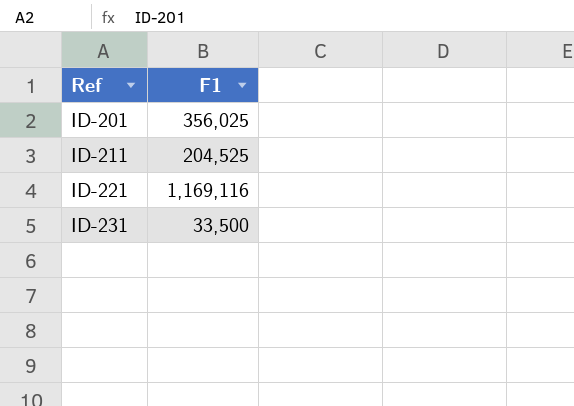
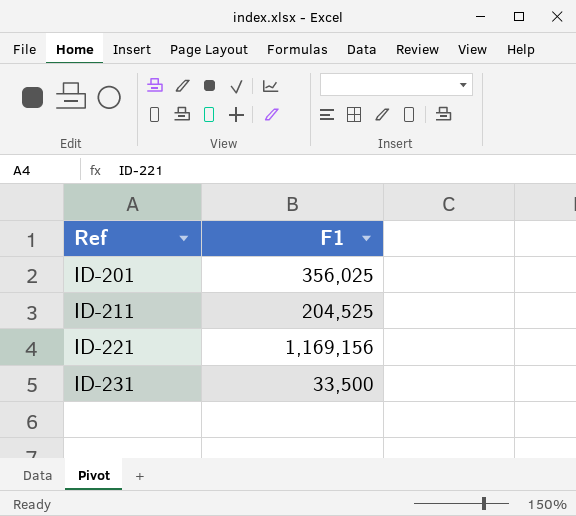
ID-221 | F1: 1,169,116 -> 1,169,156

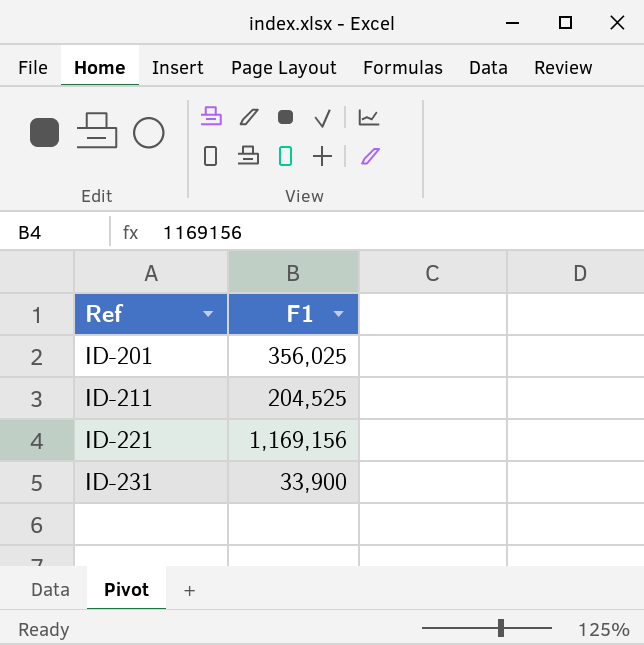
ID-231 | F1: 33,500 -> 33,900

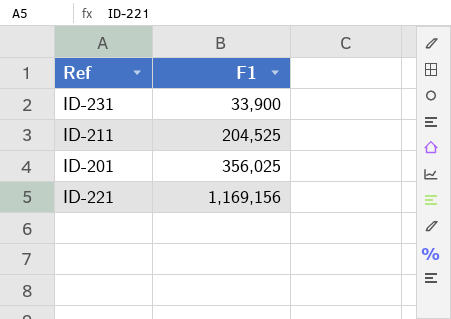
row order: Ref ascending -> F1 ascending

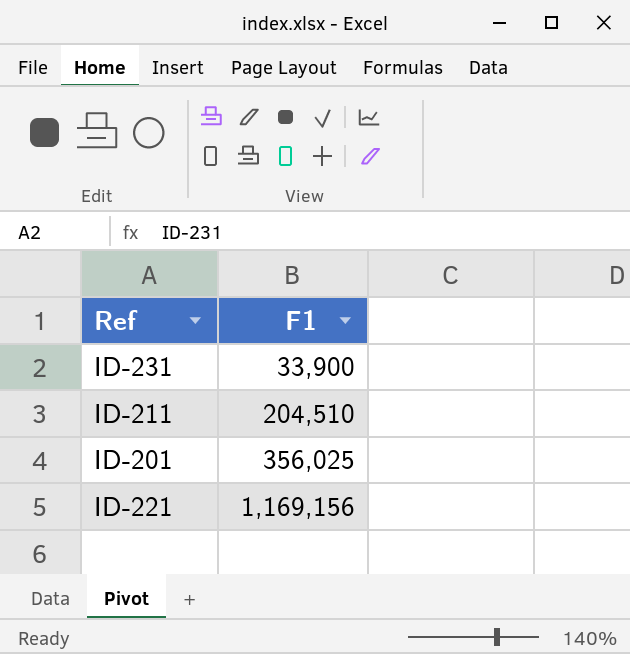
ID-211 | F1: 204,525 -> 204,510

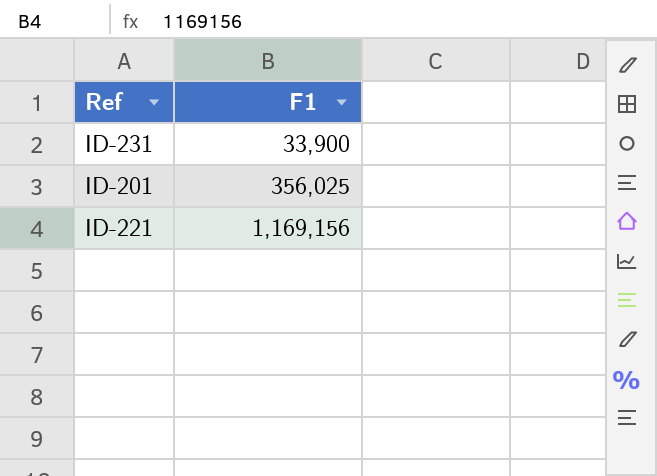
row ID-211: 204,510 -> none

